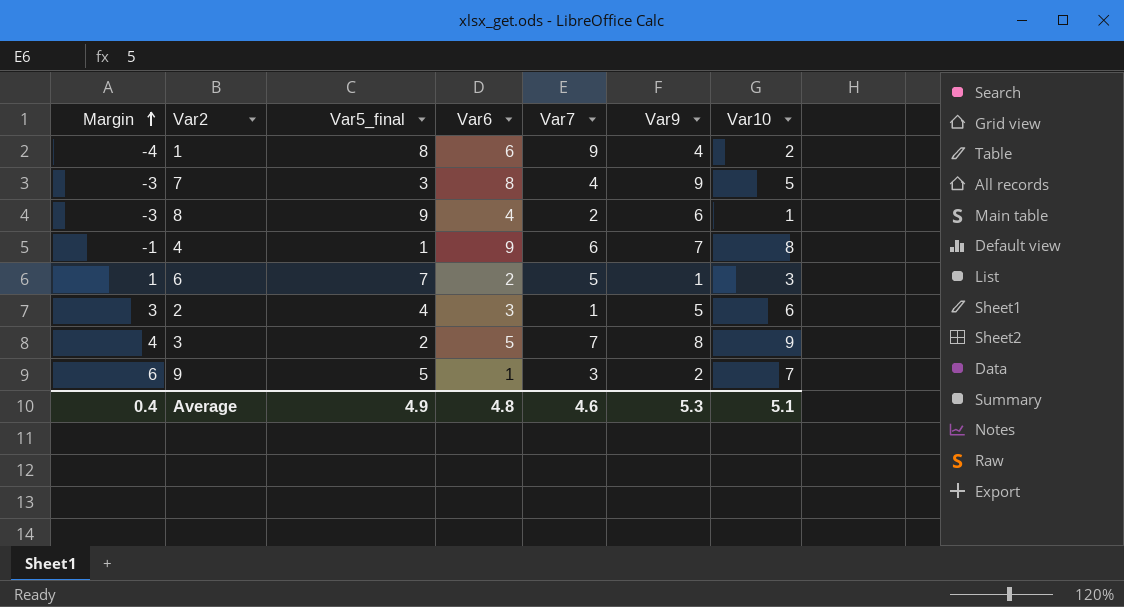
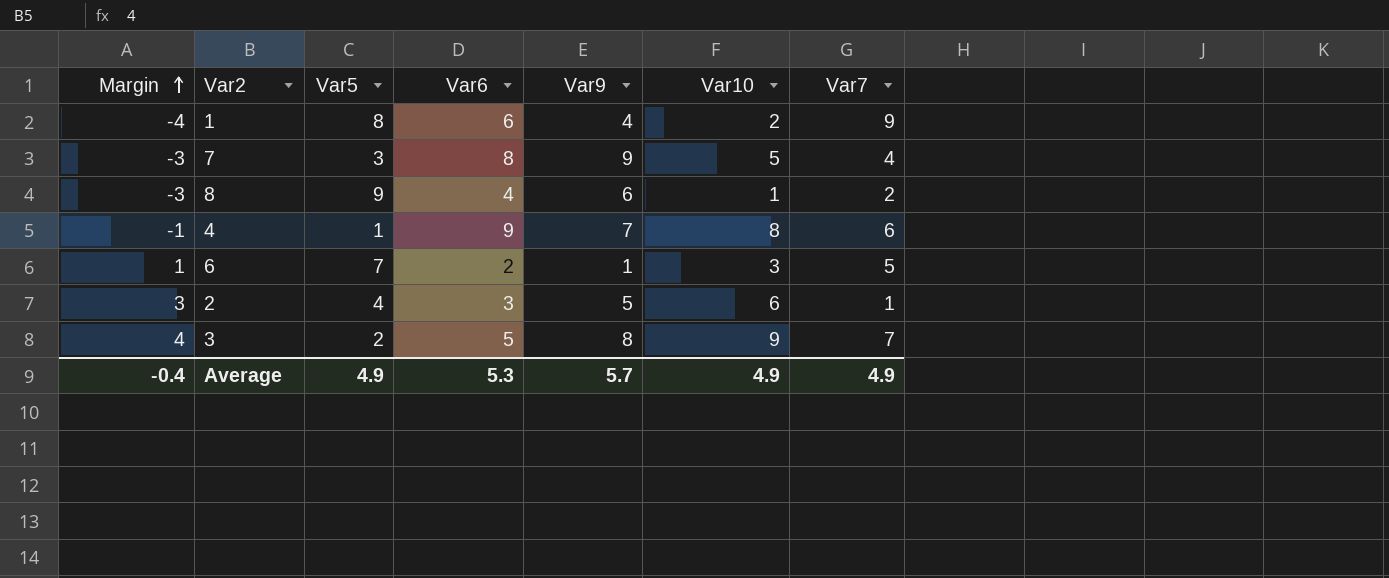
column name: Var5_final -> Var5
column Var7 | position: 5 -> 7
row 9: 6 | 5 | 1 | 3 | 2 | 7 -> none
Average | Margin: 0.4 -> -0.4
Average | Var6: 4.8 -> 5.3
Average | Var9: 5.3 -> 5.7
Average | Var10: 5.1 -> 4.9
Average | Var7: 4.6 -> 4.9

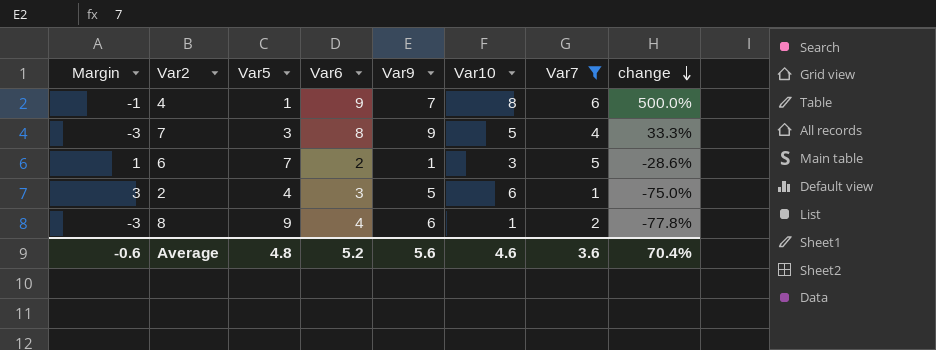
filter: none -> Var7 <= 6
row order: Margin ascending -> change descending
column change | formula: none -> ([Var7] - [Var5]) / [Var5]
Average | Margin: -0.4 -> -0.6
Average | Var5: 4.9 -> 4.8
Average | Var6: 5.3 -> 5.2
Average | Var9: 5.7 -> 5.6
Average | Var10: 4.9 -> 4.6
Average | Var7: 4.9 -> 3.6

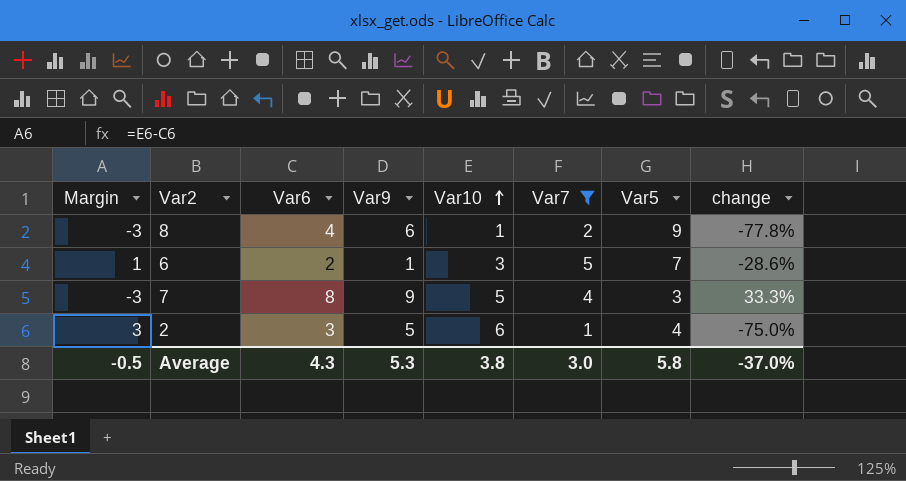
row order: change descending -> Var10 ascending
column Var5 | position: 3 -> 7
row 4: -1 | 1 | 9 | 7 | 8 | 6 | 500.0% -> none
Average | Margin: -0.6 -> -0.5
Average | Var6: 5.2 -> 4.3
Average | Var9: 5.6 -> 5.3
Average | Var10: 4.6 -> 3.8
Average | Var7: 3.6 -> 3.0
Average | Var5: 4.8 -> 5.8
Average | change: 70.4% -> -37.0%

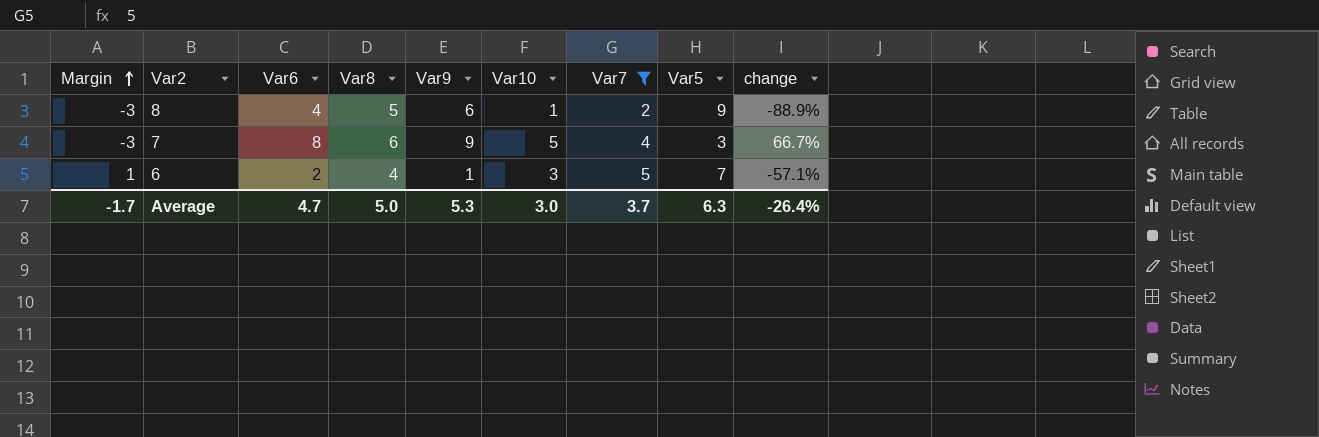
row order: Var10 ascending -> Margin ascending
column Var8 | position: none -> 4
column change | formula: ([Var7] - [Var5]) / [Var5] -> ([Var10] - [Var5]) / [Var5]
row 2: 3 | 3 | 5 | 6 | 1 | 4 | -75.0% -> none
Average | Margin: -0.5 -> -1.7
Average | Var6: 4.3 -> 4.7
Average | Var10: 3.8 -> 3.0
Average | Var7: 3.0 -> 3.7
Average | Var5: 5.8 -> 6.3
Average | change: -37.0% -> -26.4%

